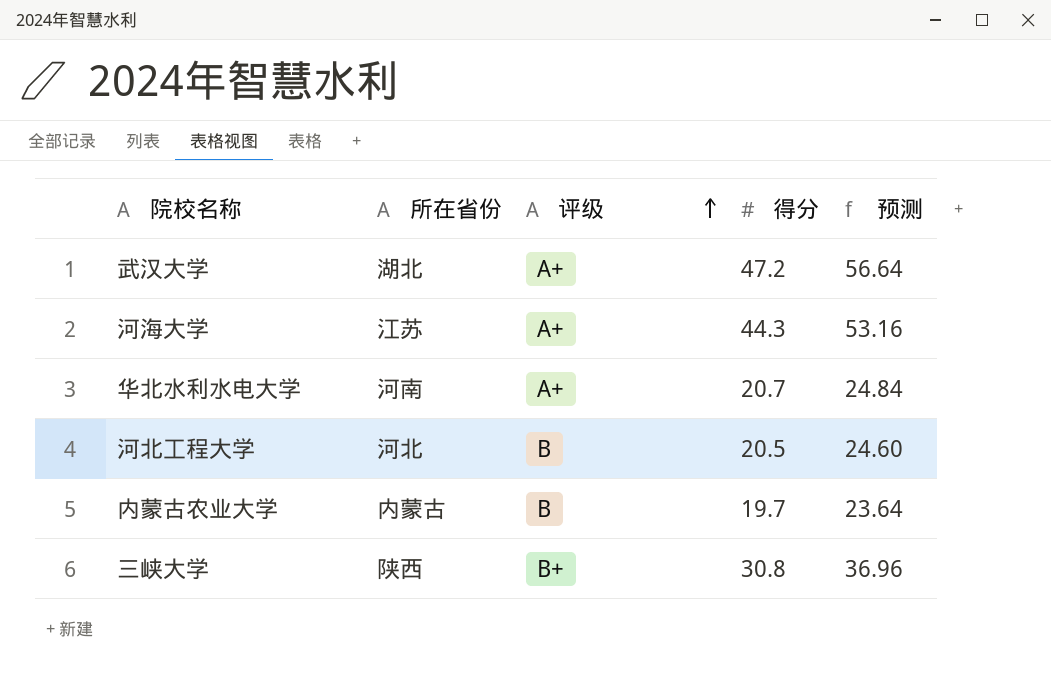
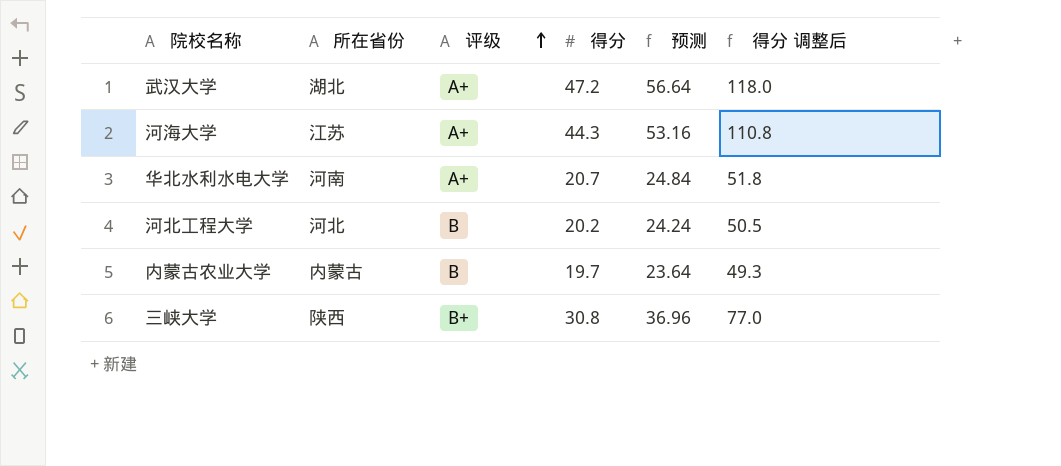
column 得分 调整后 | formula: none -> [得分] * 2.5
河北工程大学 | 得分: 20.5 -> 20.2
河北工程大学 | 预测: 24.60 -> 24.24

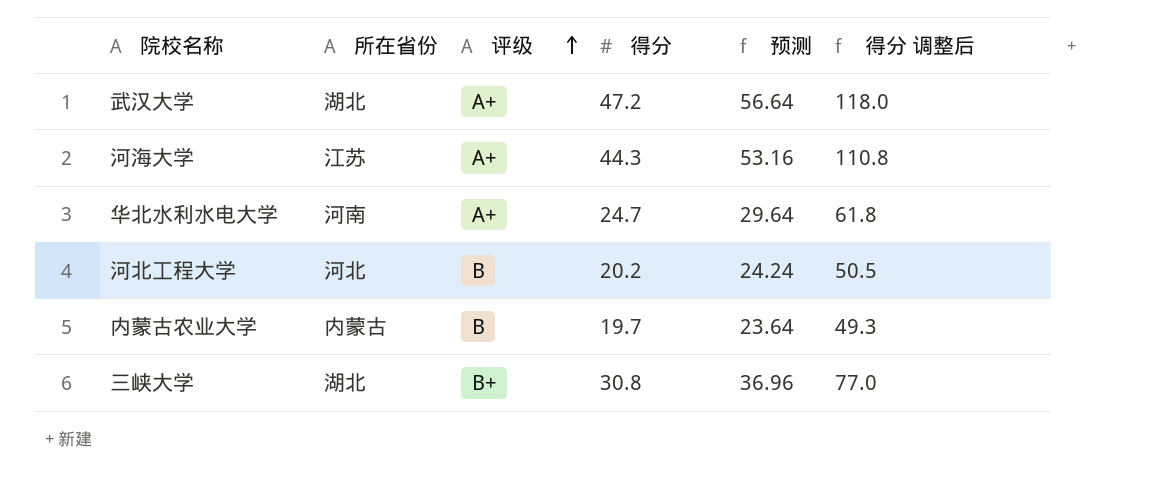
华北水利水电大学 | 得分: 20.7 -> 24.7
华北水利水电大学 | 预测: 24.84 -> 29.64
华北水利水电大学 | 得分 调整后: 51.8 -> 61.8
三峡大学 | 所在省份: 陕西 -> 湖北

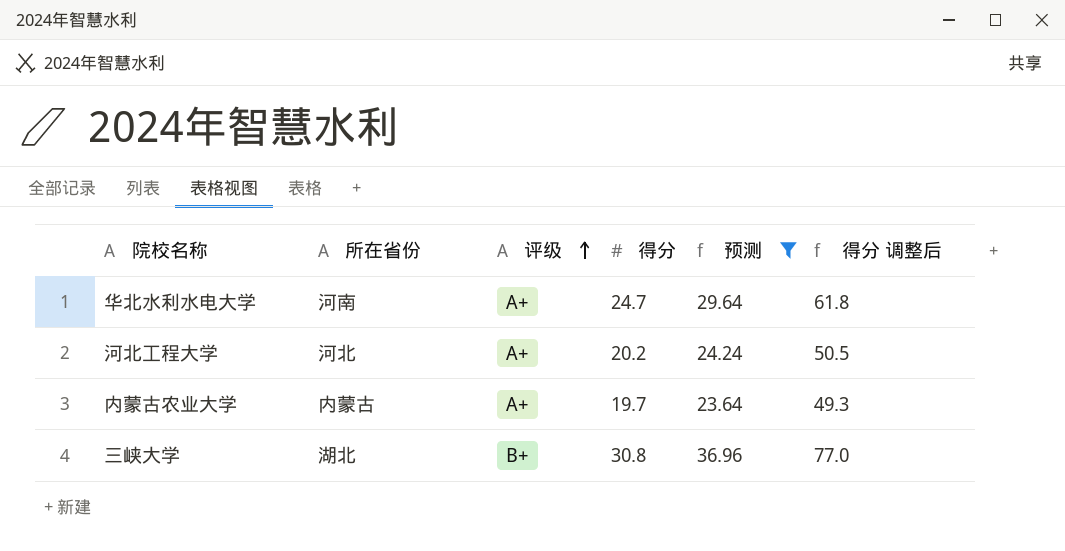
filter: none -> 预测 <= 36.96
河北工程大学 | 评级: B -> A+
内蒙古农业大学 | 评级: B -> A+

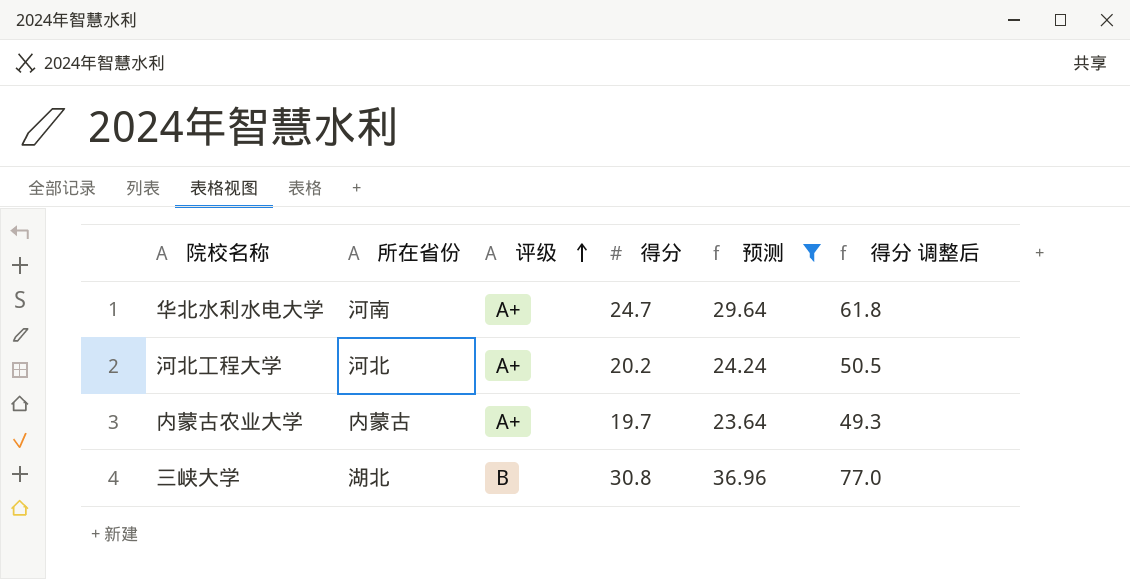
三峡大学 | 评级: B+ -> B

